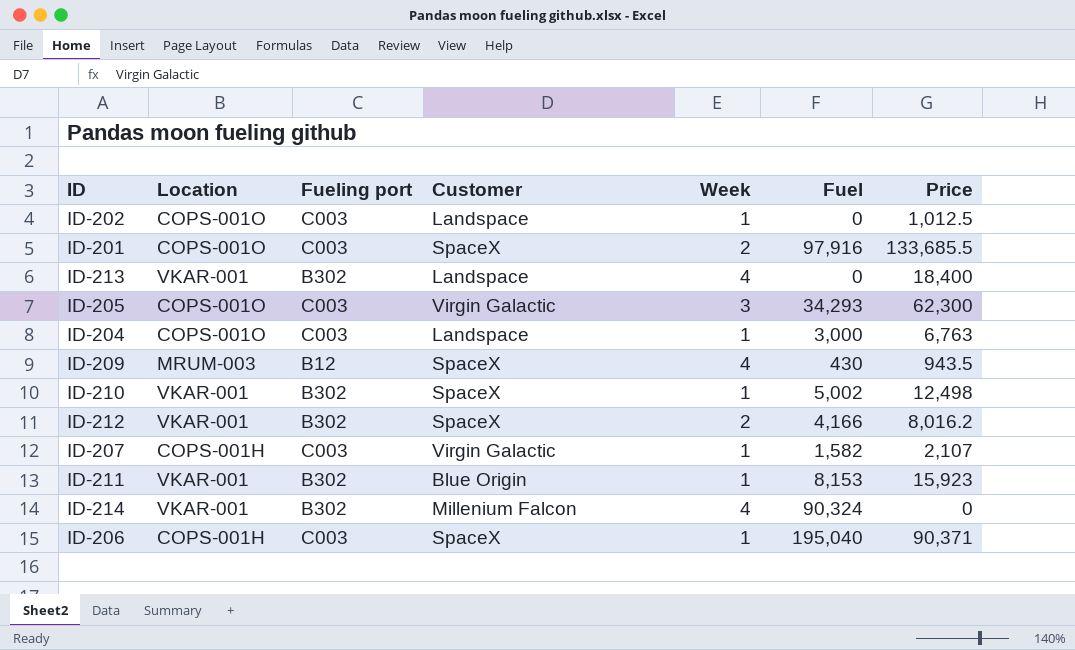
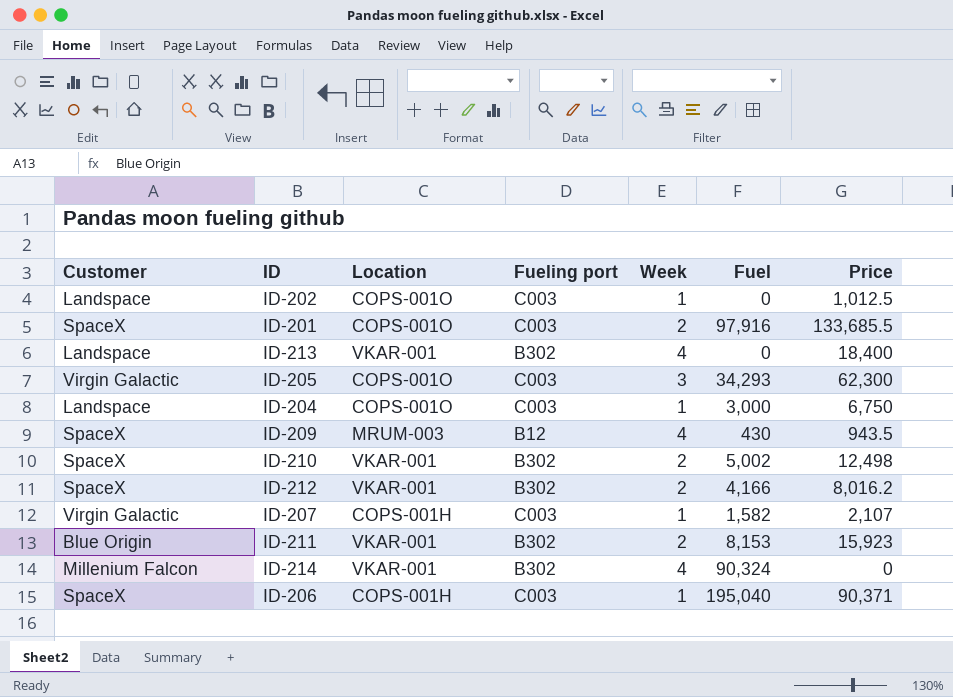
column Customer | position: 4 -> 1
ID-204 | Price: 6,763 -> 6,750
ID-210 | Week: 1 -> 2
ID-211 | Week: 1 -> 2

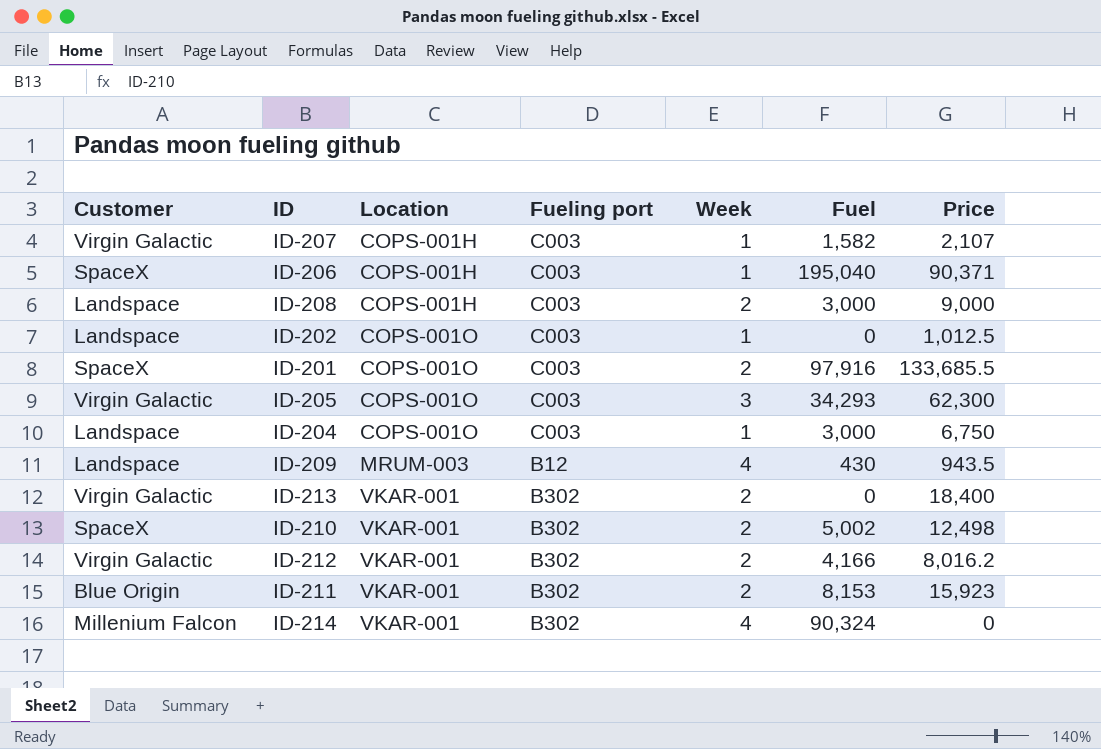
row order: none -> Location ascending
row ID-208: none -> Landspace | COPS-001H | C003 | 2 | 3,000 | 9,000
ID-209 | Customer: SpaceX -> Landspace
ID-213 | Customer: Landspace -> Virgin Galactic
ID-213 | Week: 4 -> 2
ID-212 | Customer: SpaceX -> Virgin Galactic

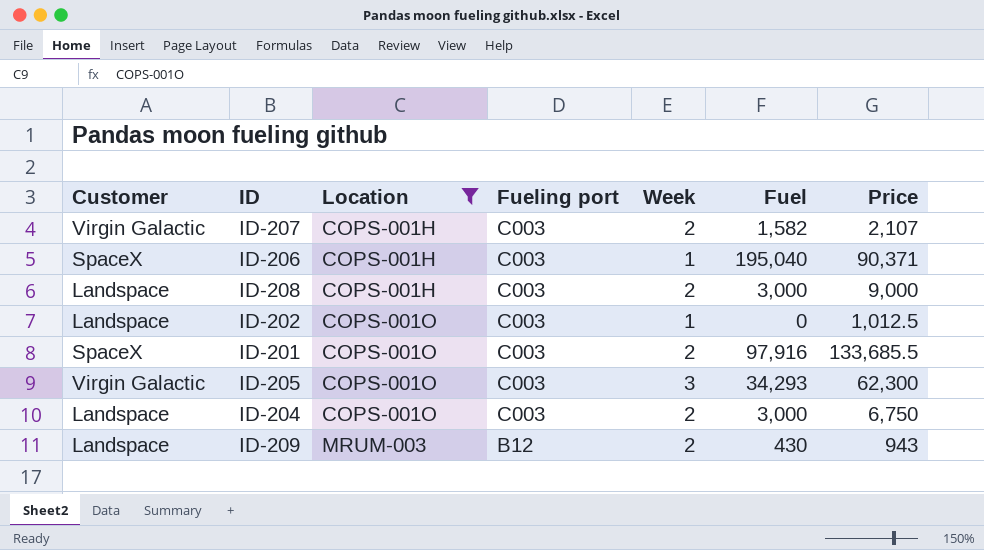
filter: none -> Location != VKAR-001
ID-207 | Week: 1 -> 2
ID-204 | Week: 1 -> 2
ID-209 | Week: 4 -> 2
ID-209 | Price: 943.5 -> 943

